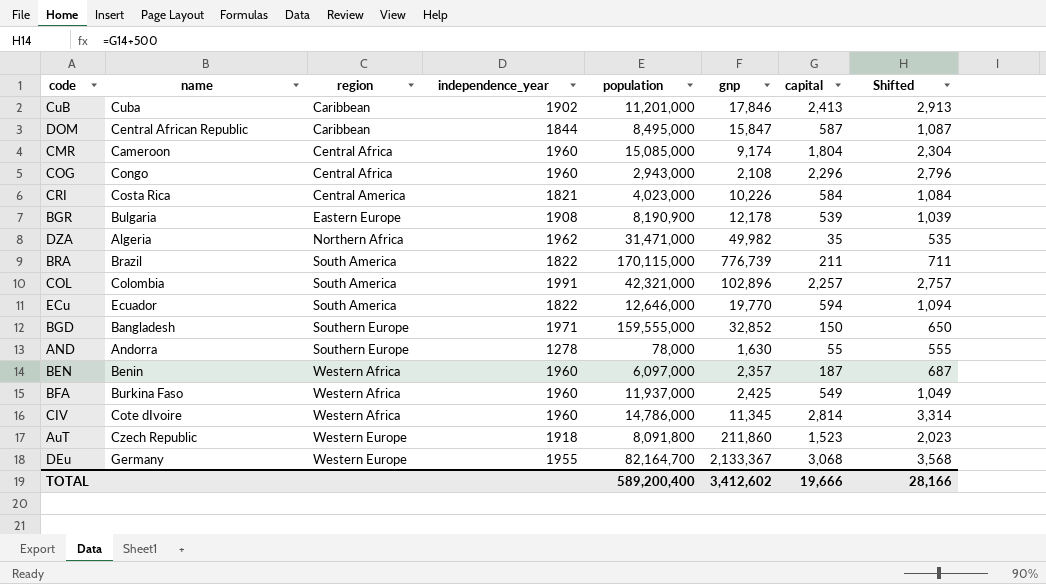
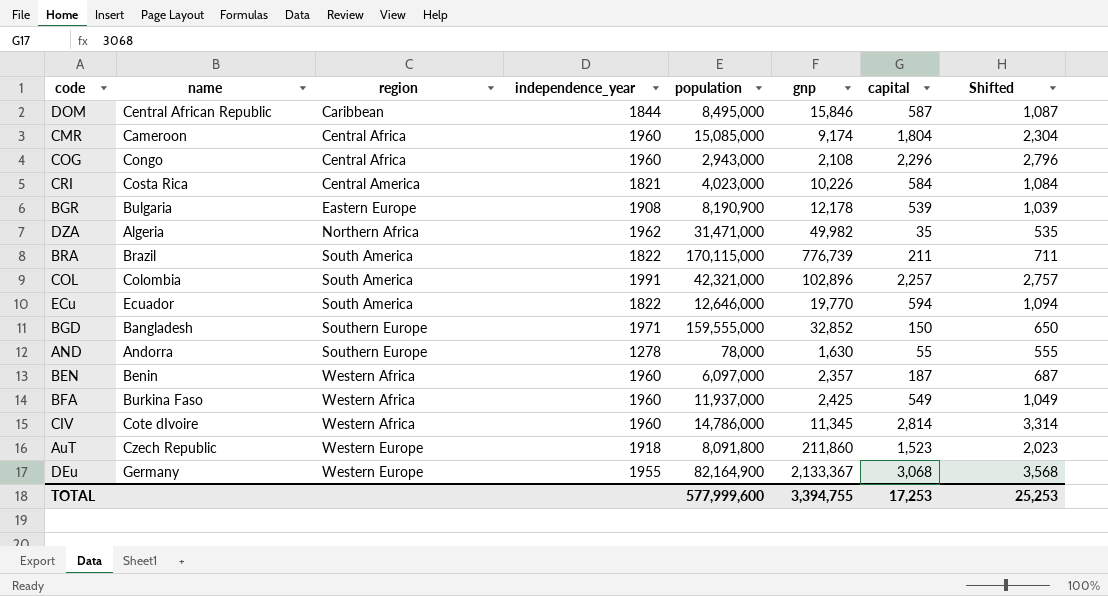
row CuB: Cuba | Caribbean | 1902 | 11,201,000 | 17,846 | 2,413 | 2,913 -> none
DOM | gnp: 15,847 -> 15,846
DEu | population: 82,164,700 -> 82,164,900
TOTAL | population: 589,200,400 -> 577,999,600
TOTAL | gnp: 3,412,602 -> 3,394,755
TOTAL | capital: 19,666 -> 17,253
TOTAL | Shifted: 28,166 -> 25,253

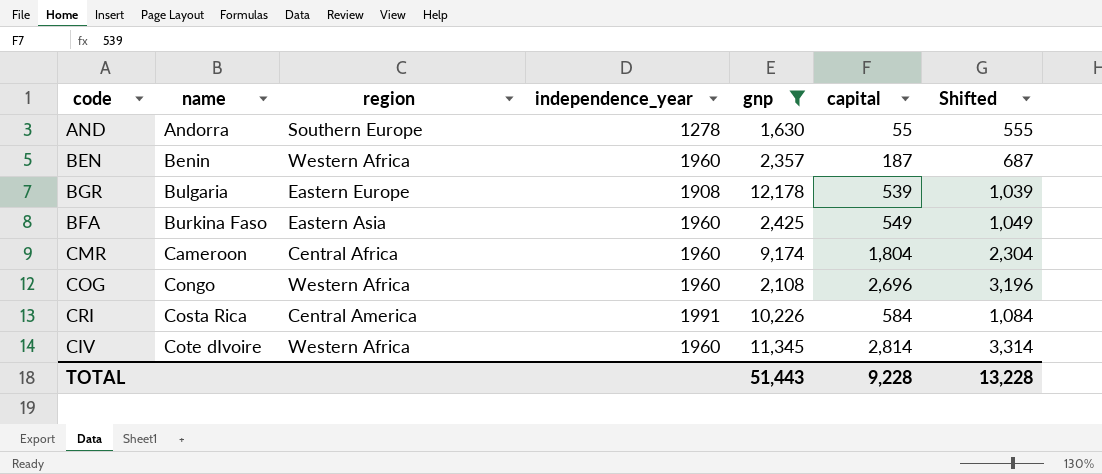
filter: none -> gnp <= 12,178
row order: region ascending -> name ascending
column population | position: 5 -> none
BFA | region: Western Africa -> Eastern Asia
COG | region: Central Africa -> Western Africa
COG | capital: 2,296 -> 2,696
COG | Shifted: 2,796 -> 3,196
CRI | independence_year: 1821 -> 1991
TOTAL | gnp: 3,394,755 -> 51,443
TOTAL | capital: 17,253 -> 9,228
TOTAL | Shifted: 25,253 -> 13,228

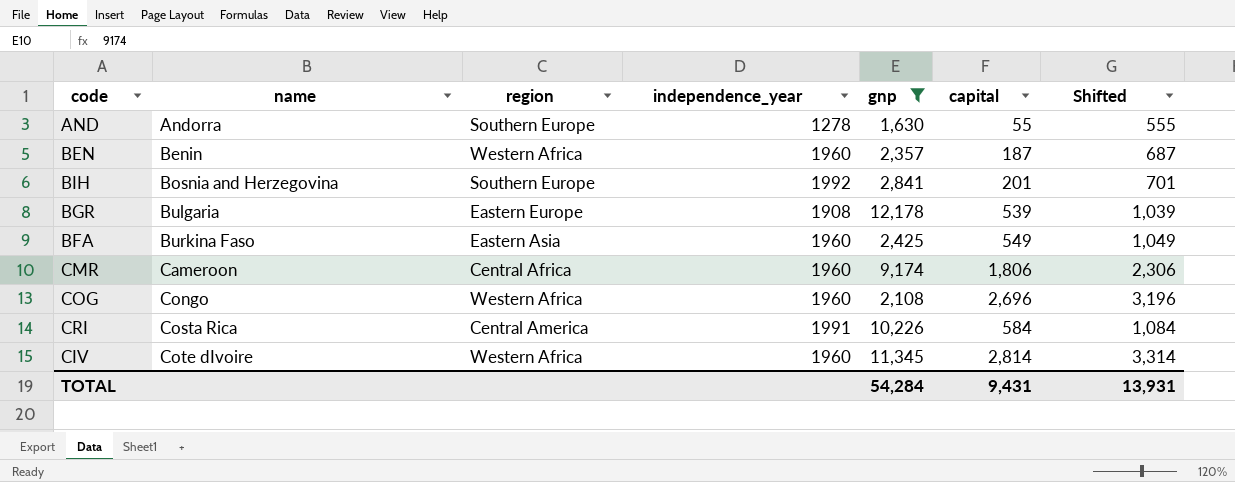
row BIH: none -> Bosnia and Herzegovina | Southern Europe | 1992 | 2,841 | 201 | 701
CMR | capital: 1,804 -> 1,806
CMR | Shifted: 2,304 -> 2,306
TOTAL | gnp: 51,443 -> 54,284
TOTAL | capital: 9,228 -> 9,431
TOTAL | Shifted: 13,228 -> 13,931

